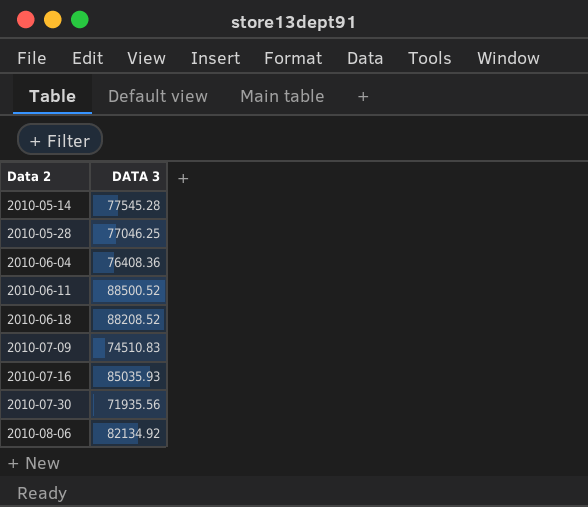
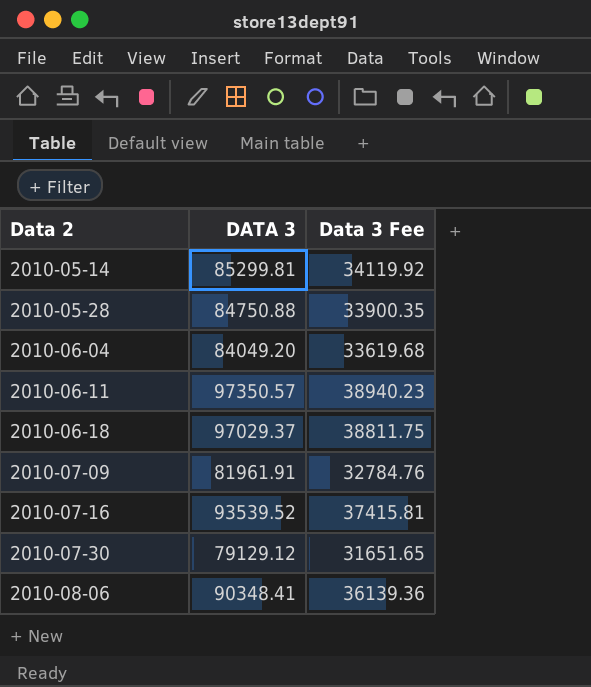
column Data 3 Fee | formula: none -> [DATA 3] * 0.4
2010-05-14 | DATA 3: 77545.28 -> 85299.81
2010-05-28 | DATA 3: 77046.25 -> 84750.88
2010-06-04 | DATA 3: 76408.36 -> 84049.20
2010-06-11 | DATA 3: 88500.52 -> 97350.57
2010-06-18 | DATA 3: 88208.52 -> 97029.37
2010-07-09 | DATA 3: 74510.83 -> 81961.91
2010-07-16 | DATA 3: 85035.93 -> 93539.52
2010-07-30 | DATA 3: 71935.56 -> 79129.12
2010-08-06 | DATA 3: 82134.92 -> 90348.41

